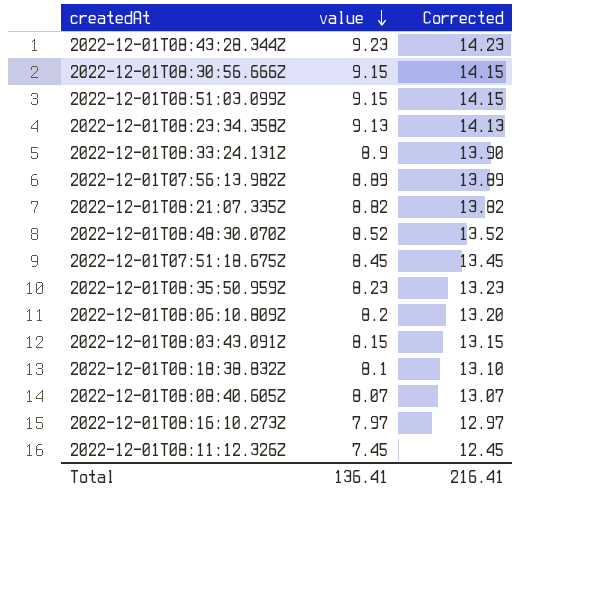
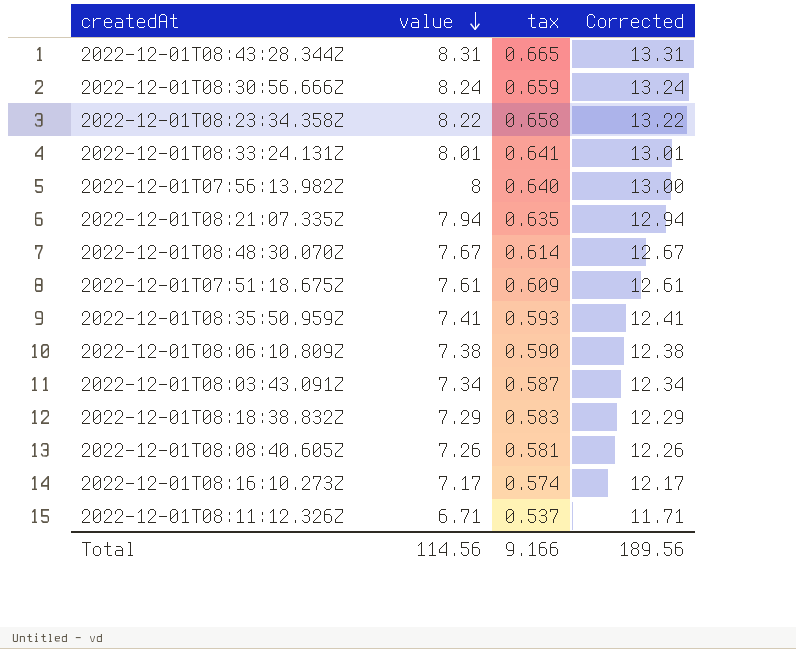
column tax | formula: none -> [value] * 0.08
row 2022-12-01T08:51:03.099Z: 9.15 | 14.15 -> none
2022-12-01T08:43:28.344Z | value: 9.23 -> 8.31
2022-12-01T08:43:28.344Z | Corrected: 14.23 -> 13.31
2022-12-01T08:30:56.666Z | value: 9.15 -> 8.24
2022-12-01T08:30:56.666Z | Corrected: 14.15 -> 13.24
2022-12-01T08:23:34.358Z | value: 9.13 -> 8.22
2022-12-01T08:23:34.358Z | Corrected: 14.13 -> 13.22
2022-12-01T08:33:24.131Z | value: 8.9 -> 8.01
2022-12-01T08:33:24.131Z | Corrected: 13.90 -> 13.01
2022-12-01T07:56:13.982Z | value: 8.89 -> 8
2022-12-01T07:56:13.982Z | Corrected: 13.89 -> 13.00
2022-12-01T08:21:07.335Z | value: 8.82 -> 7.94
2022-12-01T08:21:07.335Z | Corrected: 13.82 -> 12.94
2022-12-01T08:48:30.070Z | value: 8.52 -> 7.67
2022-12-01T08:48:30.070Z | Corrected: 13.52 -> 12.67
2022-12-01T07:51:18.675Z | value: 8.45 -> 7.61
2022-12-01T07:51:18.675Z | Corrected: 13.45 -> 12.61
2022-12-01T08:35:50.959Z | value: 8.23 -> 7.41
2022-12-01T08:35:50.959Z | Corrected: 13.23 -> 12.41
2022-12-01T08:06:10.809Z | value: 8.2 -> 7.38
2022-12-01T08:06:10.809Z | Corrected: 13.20 -> 12.38
2022-12-01T08:03:43.091Z | value: 8.15 -> 7.34
2022-12-01T08:03:43.091Z | Corrected: 13.15 -> 12.34
2022-12-01T08:18:38.832Z | value: 8.1 -> 7.29
2022-12-01T08:18:38.832Z | Corrected: 13.10 -> 12.29
2022-12-01T08:08:40.605Z | value: 8.07 -> 7.26
2022-12-01T08:08:40.605Z | Corrected: 13.07 -> 12.26
2022-12-01T08:16:10.273Z | value: 7.97 -> 7.17
2022-12-01T08:16:10.273Z | Corrected: 12.97 -> 12.17
2022-12-01T08:11:12.326Z | value: 7.45 -> 6.71
2022-12-01T08:11:12.326Z | Corrected: 12.45 -> 11.71
Total | value: 136.41 -> 114.56
Total | Corrected: 216.41 -> 189.56

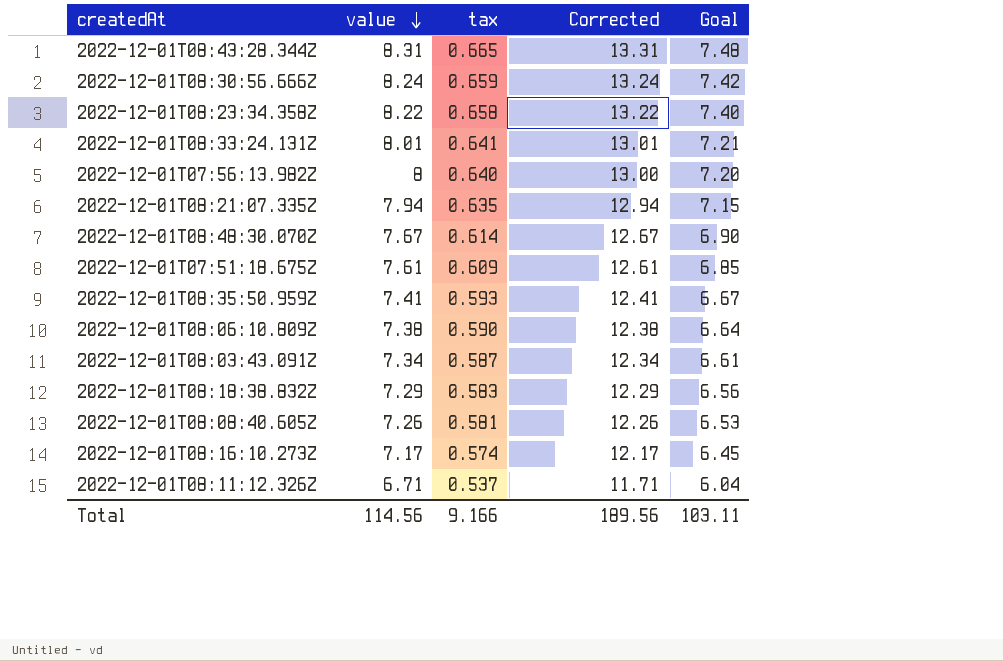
column Goal | formula: none -> [value] * 0.9

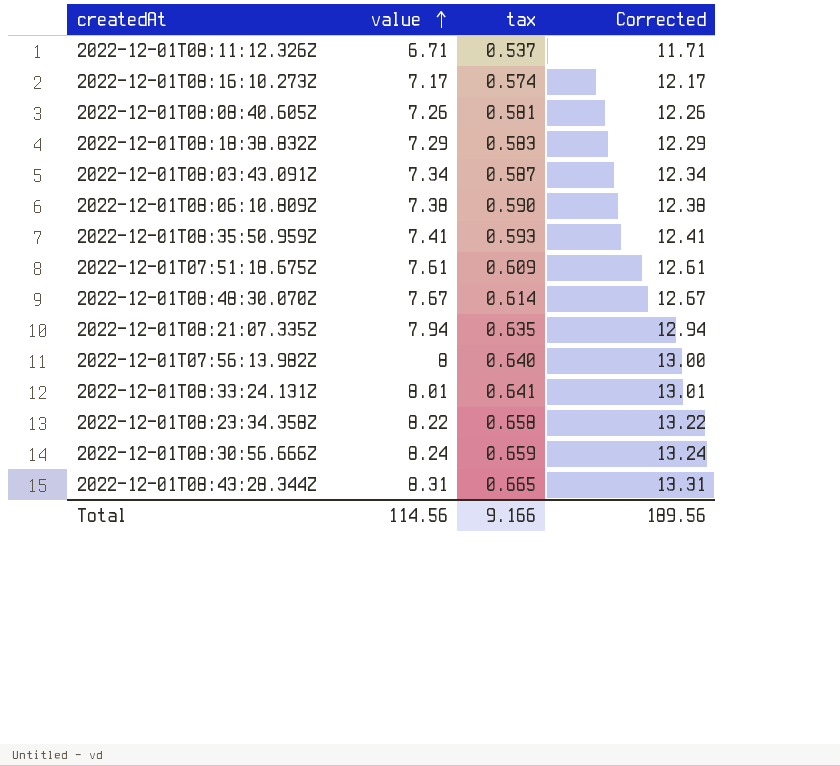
row order: value descending -> value ascending
column Goal | formula: [value] * 0.9 -> none

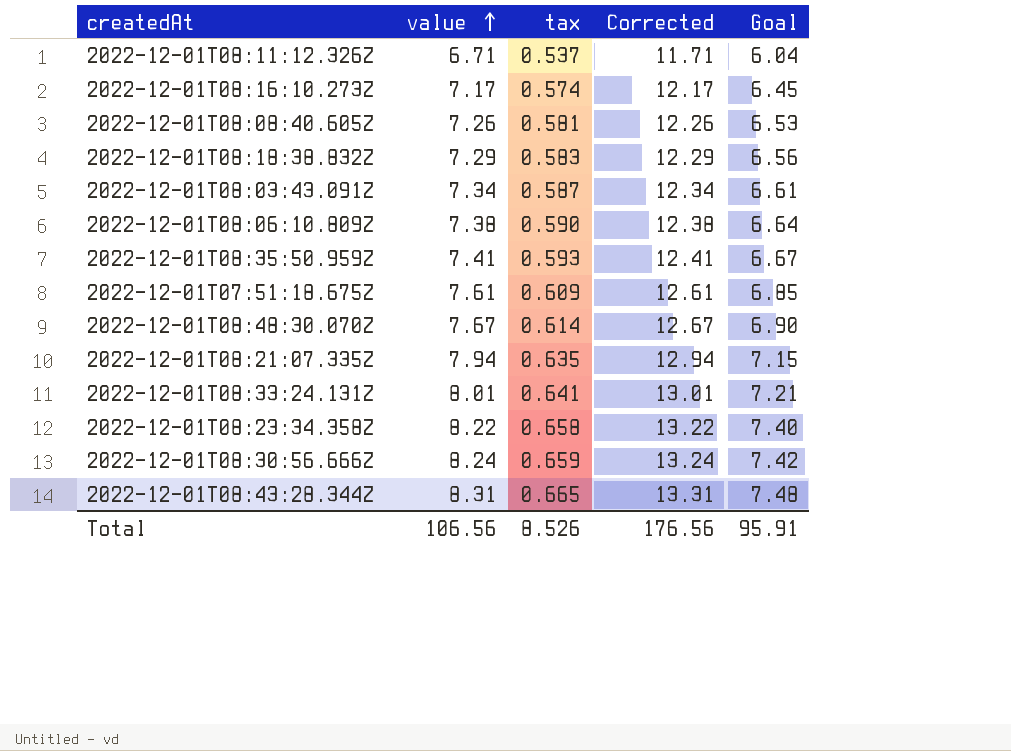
column Goal | formula: none -> [value] * 0.9
row 2022-12-01T07:56:13.982Z: 8 | 0.640 | 13.00 -> none
Total | value: 114.56 -> 106.56
Total | tax: 9.166 -> 8.526
Total | Corrected: 189.56 -> 176.56

